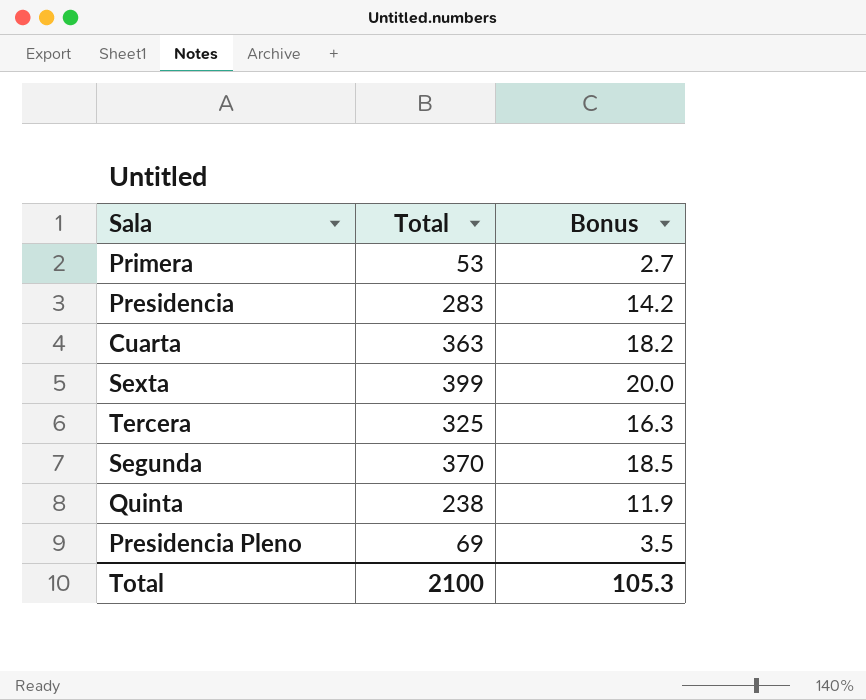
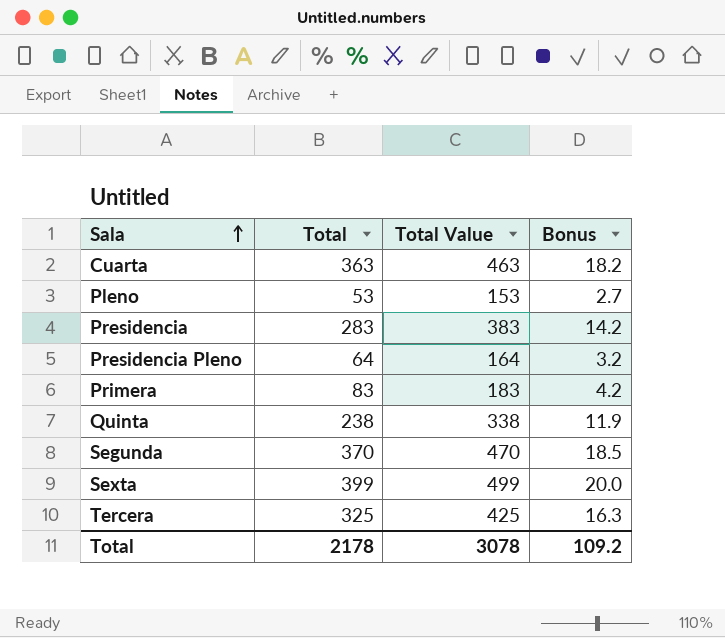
row order: none -> Sala ascending
column Total Value | formula: none -> [Total] + 100
row Pleno: none -> 53 | 153 | 2.7
Presidencia Pleno | Total: 69 -> 64
Presidencia Pleno | Bonus: 3.5 -> 3.2
Primera | Total: 53 -> 83
Primera | Bonus: 2.7 -> 4.2
Total | Total: 2100 -> 2178
Total | Bonus: 105.3 -> 109.2

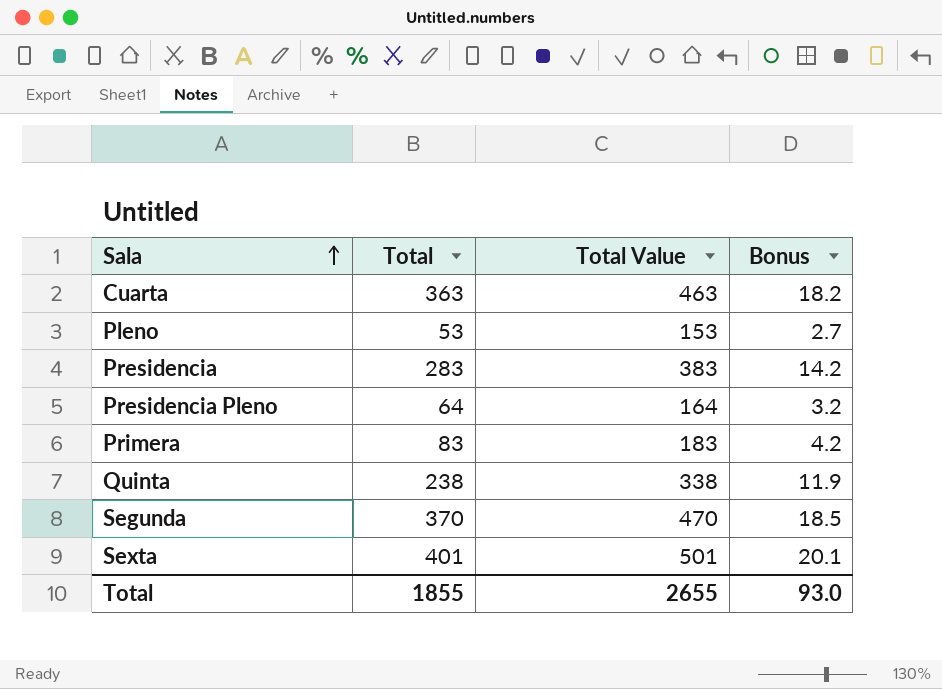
row Tercera: 325 | 425 | 16.3 -> none
Sexta | Total: 399 -> 401
Sexta | Total Value: 499 -> 501
Sexta | Bonus: 20.0 -> 20.1
Total | Total: 2178 -> 1855
Total | Total Value: 3078 -> 2655
Total | Bonus: 109.2 -> 93.0

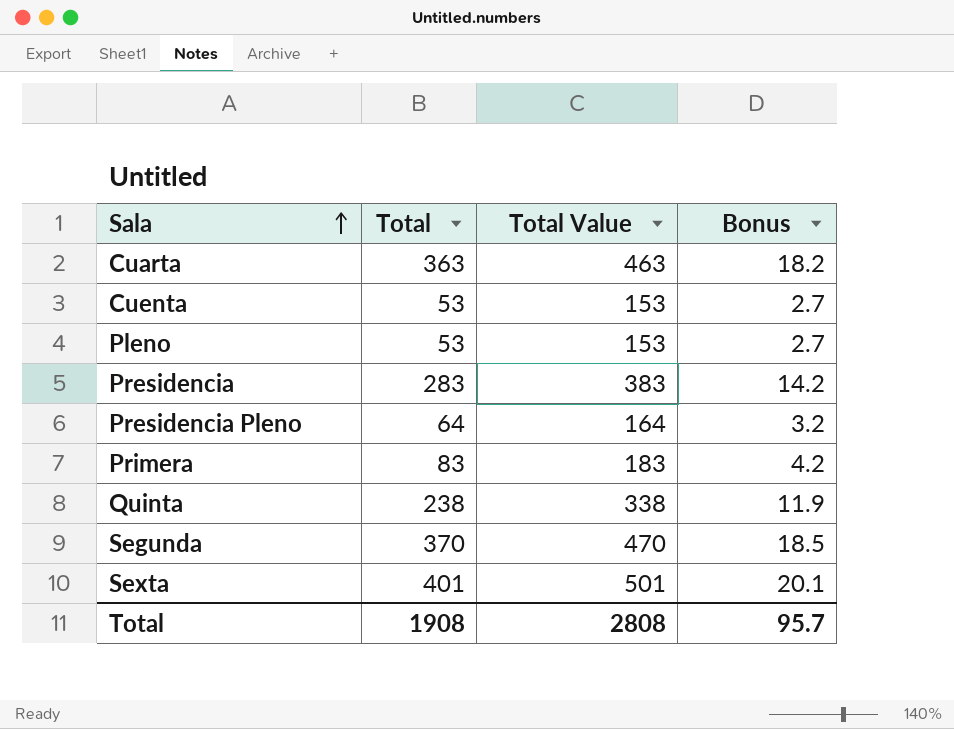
row Cuenta: none -> 53 | 153 | 2.7
Total | Total: 1855 -> 1908
Total | Total Value: 2655 -> 2808
Total | Bonus: 93.0 -> 95.7

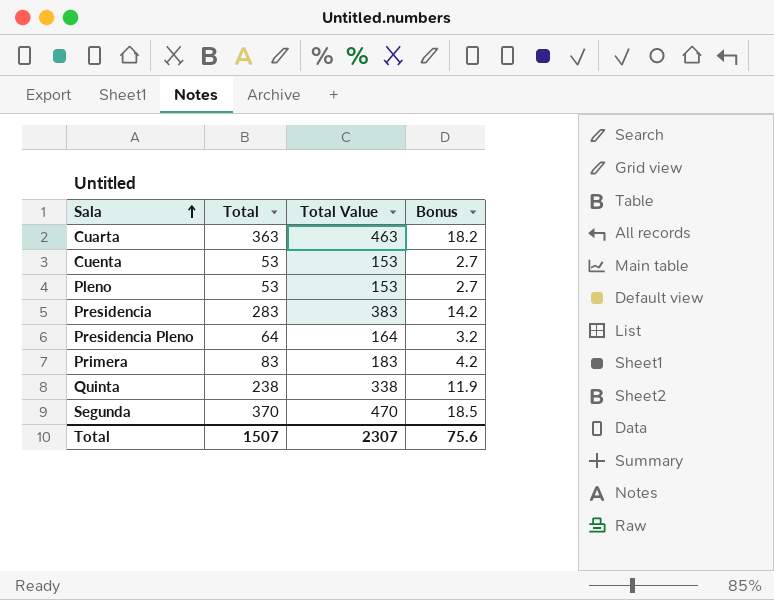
row Sexta: 401 | 501 | 20.1 -> none
Total | Total: 1908 -> 1507
Total | Total Value: 2808 -> 2307
Total | Bonus: 95.7 -> 75.6

